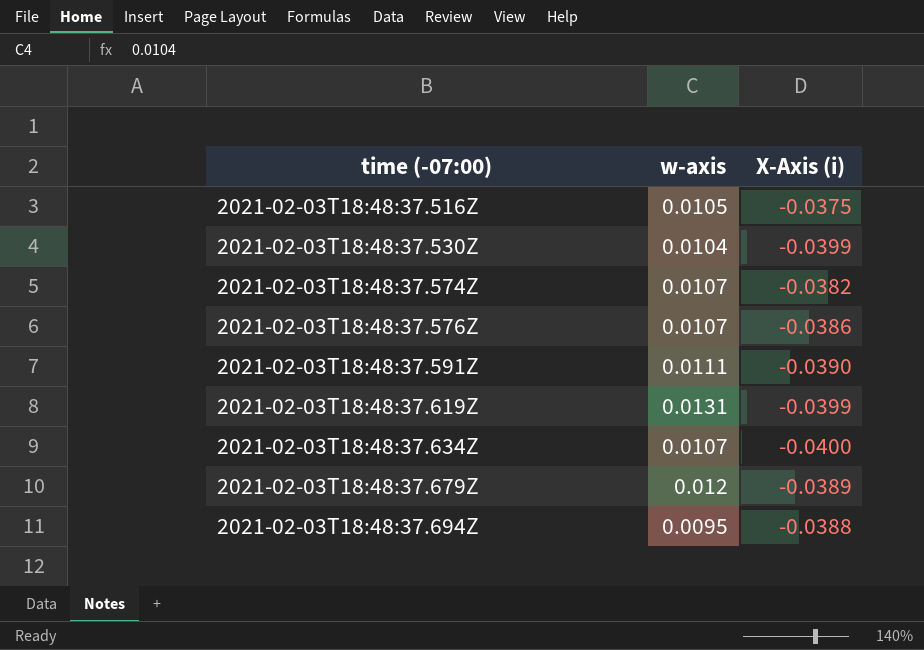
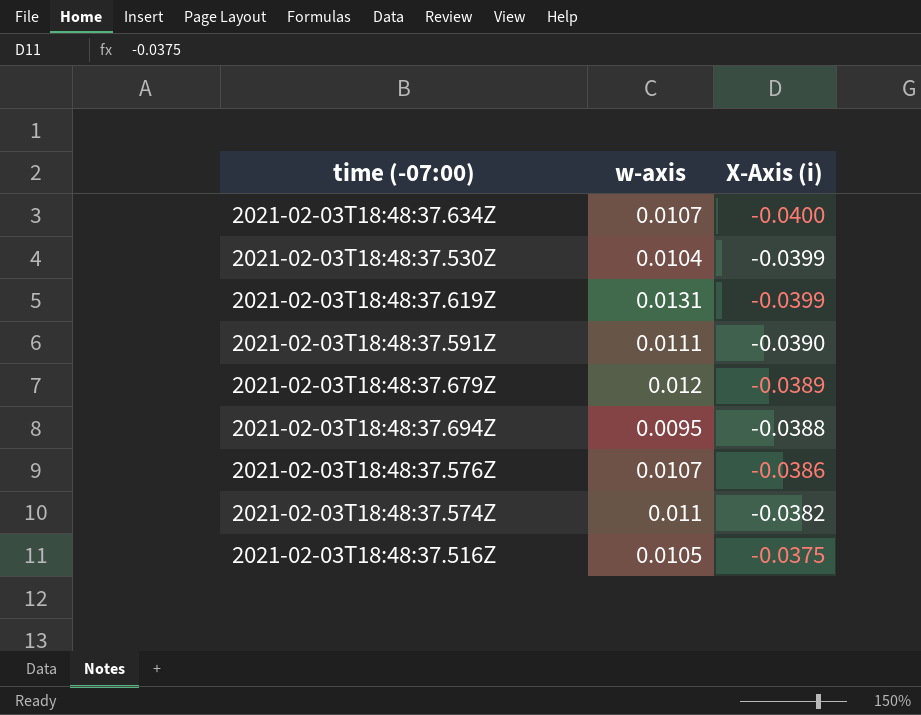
row order: time (-07:00) ascending -> X-Axis (i) ascending
2021-02-03T18:48:37.574Z | w-axis: 0.0107 -> 0.011

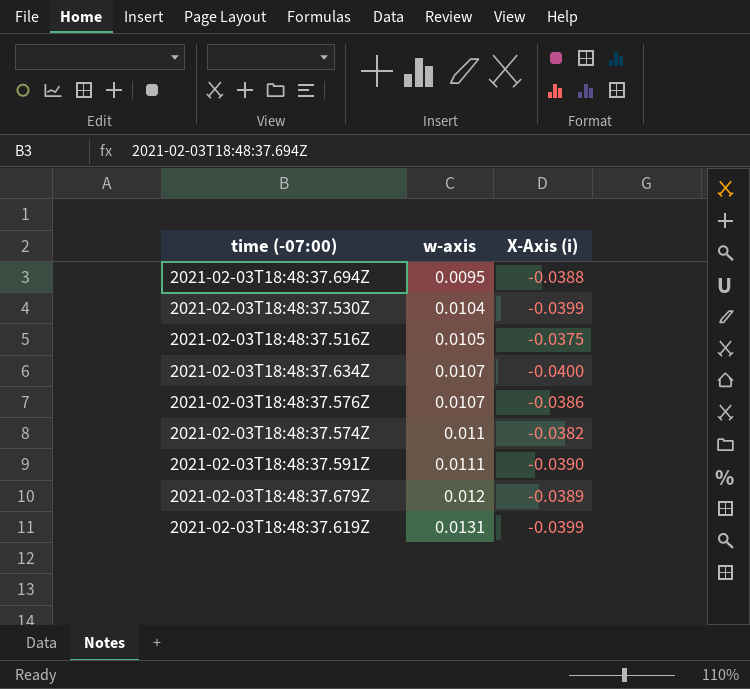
row order: X-Axis (i) ascending -> w-axis ascending

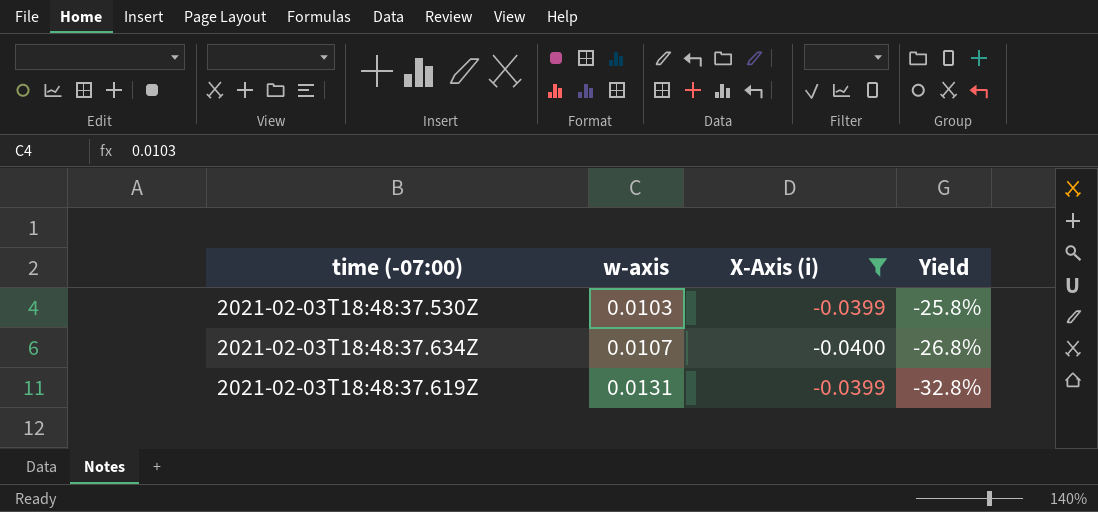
filter: none -> X-Axis (i) <= -0.0399
column Yield | formula: none -> [w-axis] / [X-Axis (i)]
2021-02-03T18:48:37.530Z | w-axis: 0.0104 -> 0.0103

